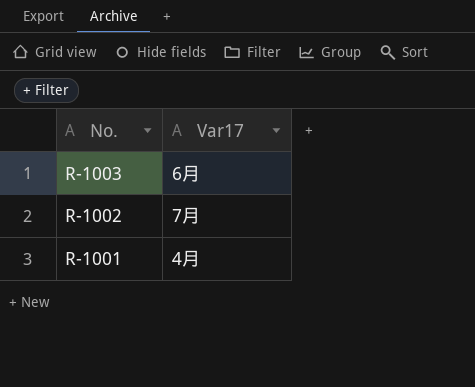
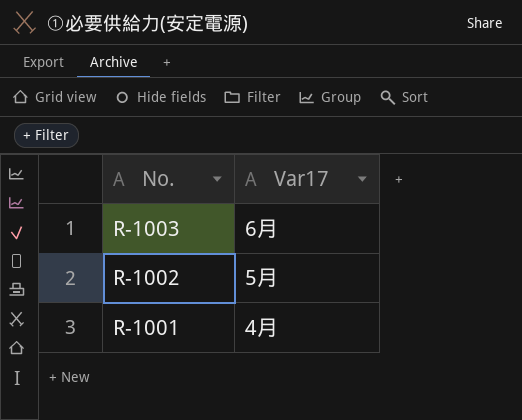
R-1002 | Var17: 7月 -> 5月

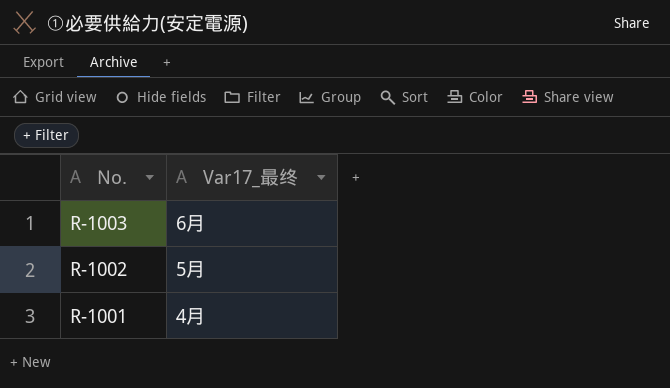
column name: Var17 -> Var17_最终

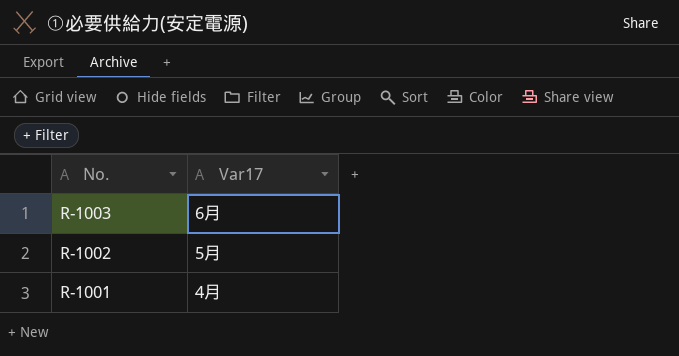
column name: Var17_最终 -> Var17

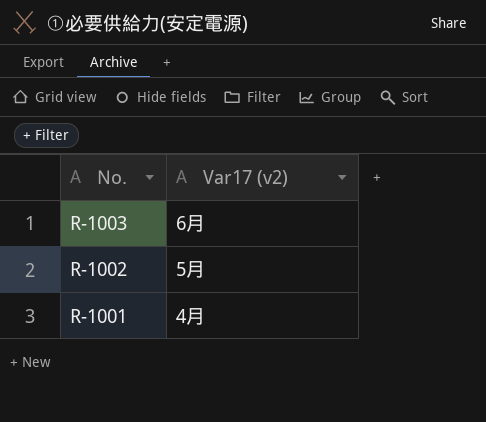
column name: Var17 -> Var17 (v2)

